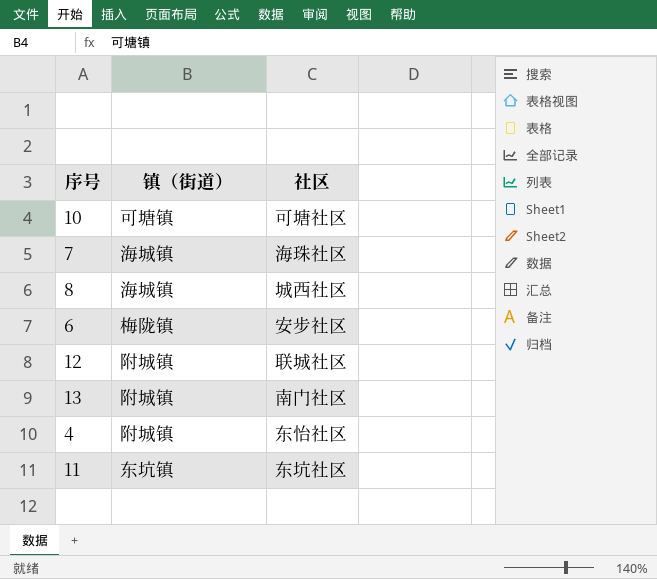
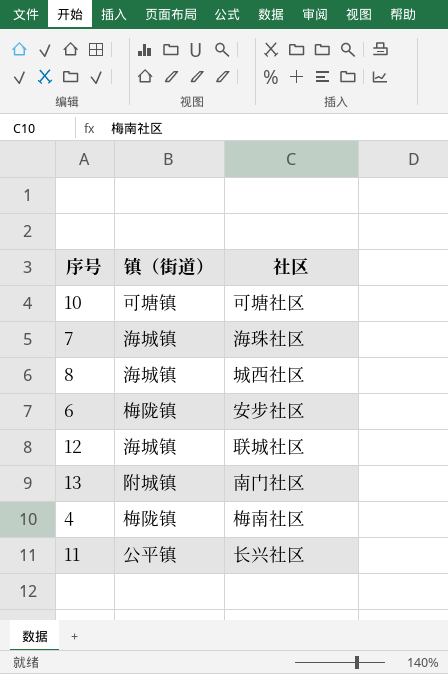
12 | 镇（街道）: 附城镇 -> 海城镇
4 | 镇（街道）: 附城镇 -> 梅陇镇
4 | 社区: 东怡社区 -> 梅南社区
11 | 镇（街道）: 东坑镇 -> 公平镇
11 | 社区: 东坑社区 -> 长兴社区

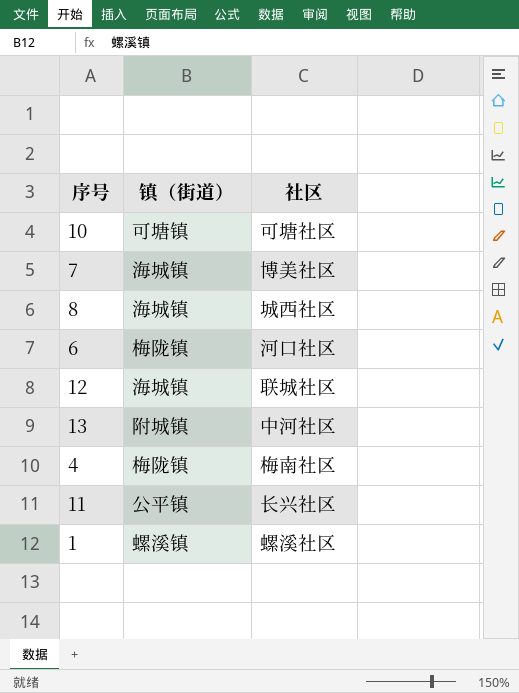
7 | 社区: 海珠社区 -> 博美社区
6 | 社区: 安步社区 -> 河口社区
13 | 社区: 南门社区 -> 中河社区
row 1: none -> 螺溪镇 | 螺溪社区

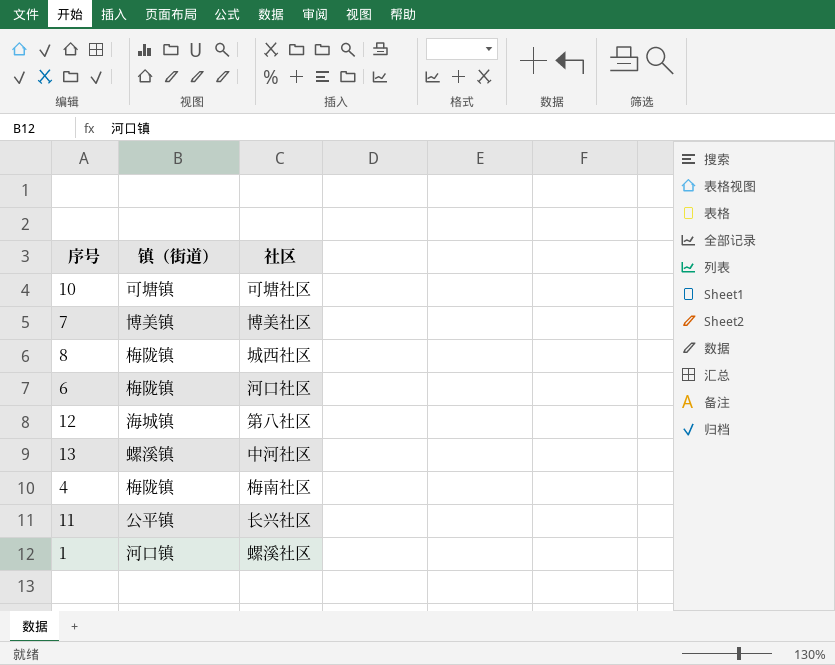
7 | 镇（街道）: 海城镇 -> 博美镇
8 | 镇（街道）: 海城镇 -> 梅陇镇
12 | 社区: 联城社区 -> 第八社区
13 | 镇（街道）: 附城镇 -> 螺溪镇
1 | 镇（街道）: 螺溪镇 -> 河口镇

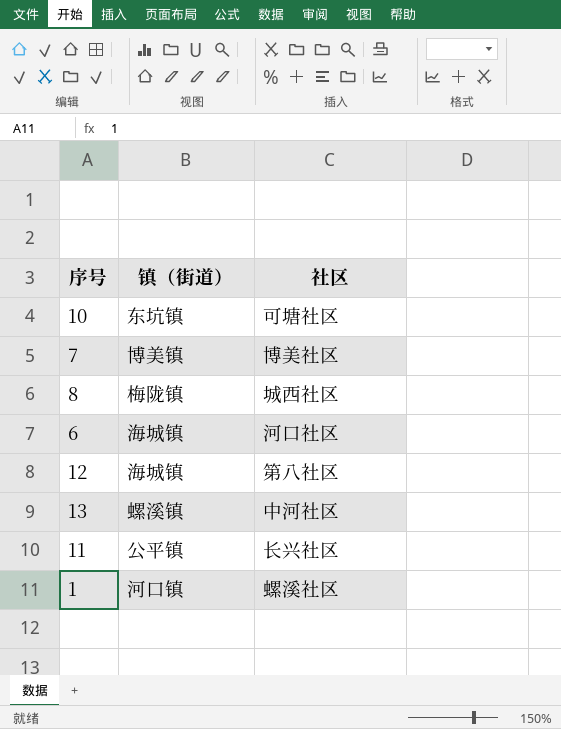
row 4: 梅陇镇 | 梅南社区 -> none
10 | 镇（街道）: 可塘镇 -> 东坑镇
6 | 镇（街道）: 梅陇镇 -> 海城镇

